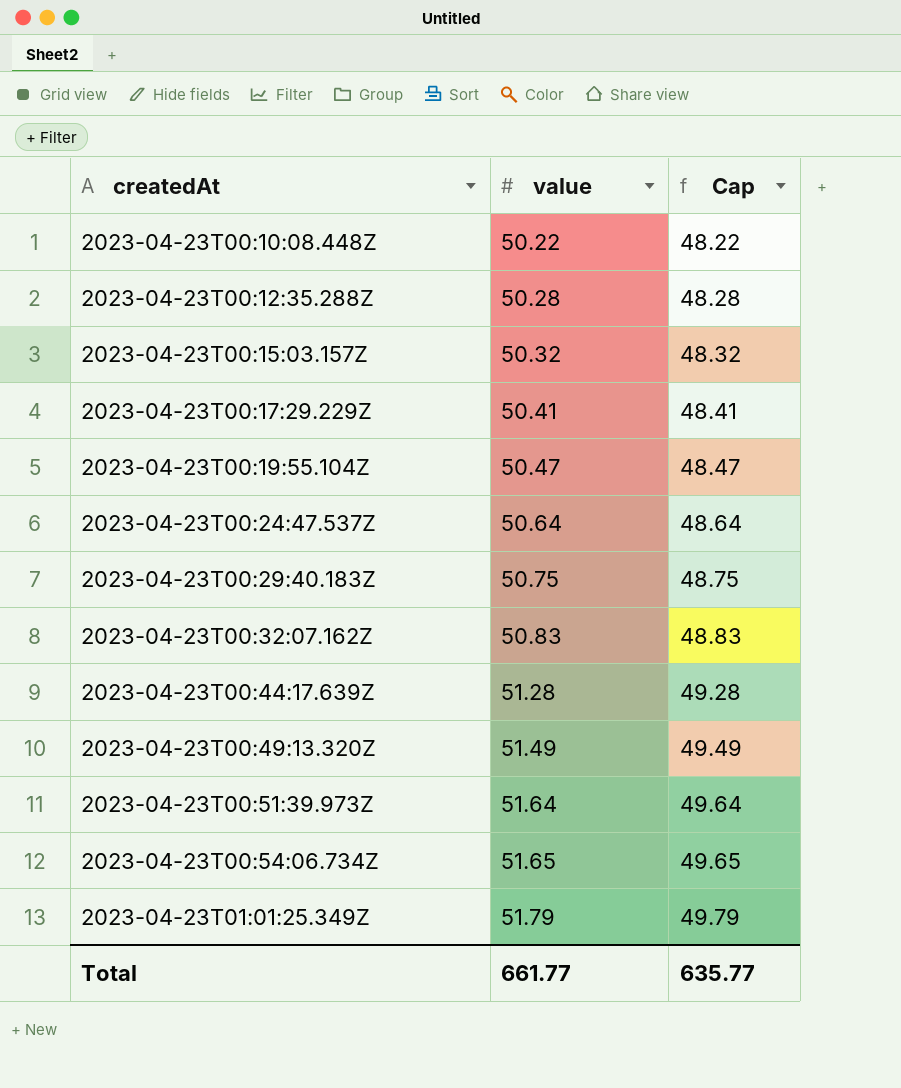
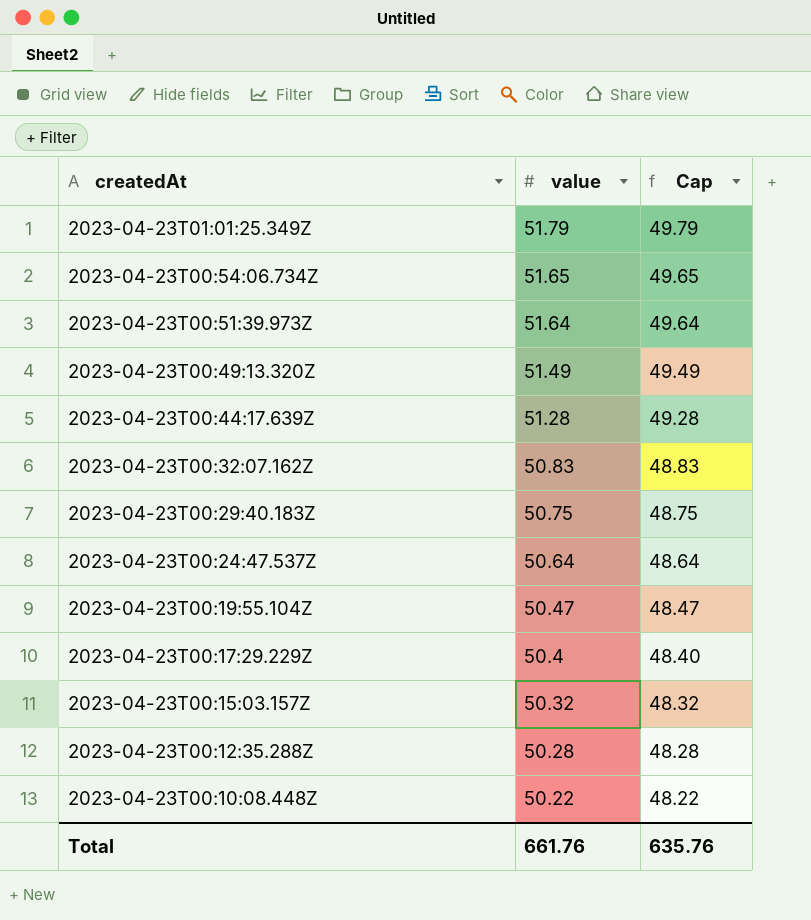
row order: createdAt ascending -> createdAt descending
2023-04-23T00:17:29.229Z | value: 50.41 -> 50.4
2023-04-23T00:17:29.229Z | Cap: 48.41 -> 48.40
Total | value: 661.77 -> 661.76
Total | Cap: 635.77 -> 635.76

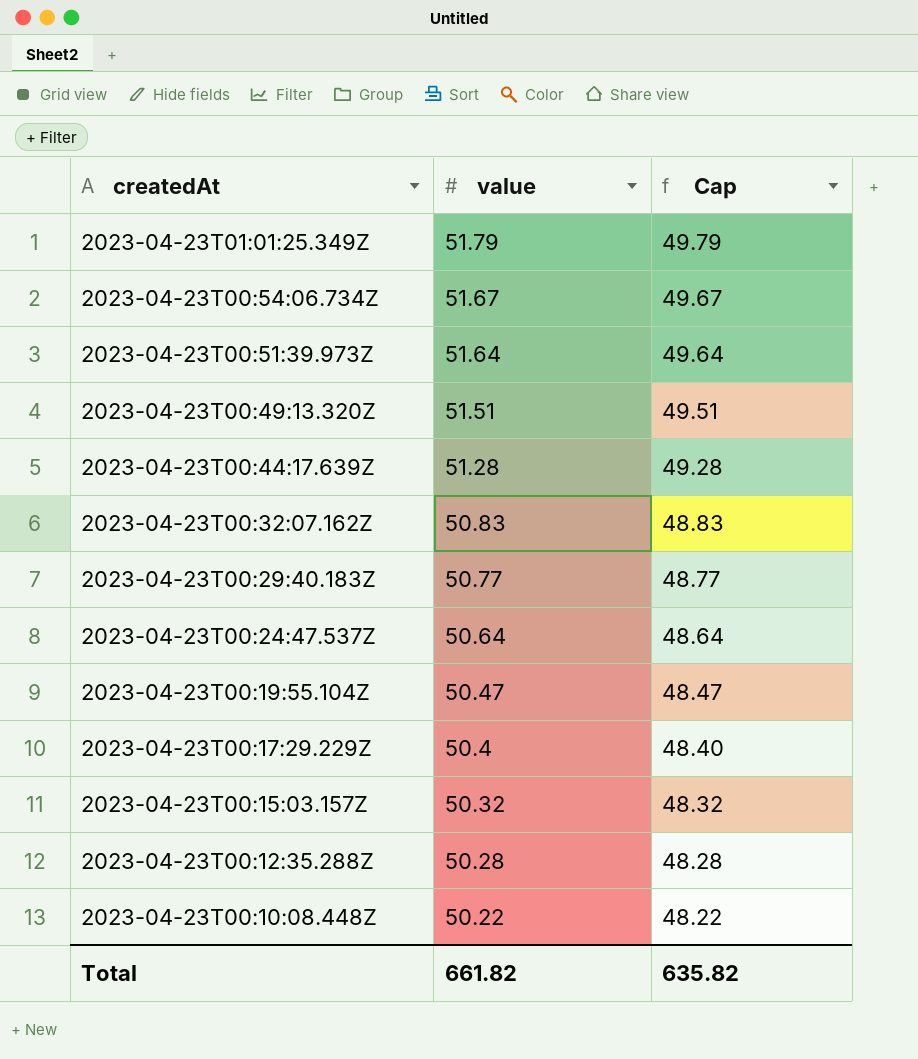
2023-04-23T00:54:06.734Z | value: 51.65 -> 51.67
2023-04-23T00:54:06.734Z | Cap: 49.65 -> 49.67
2023-04-23T00:49:13.320Z | value: 51.49 -> 51.51
2023-04-23T00:49:13.320Z | Cap: 49.49 -> 49.51
2023-04-23T00:29:40.183Z | value: 50.75 -> 50.77
2023-04-23T00:29:40.183Z | Cap: 48.75 -> 48.77
Total | value: 661.76 -> 661.82
Total | Cap: 635.76 -> 635.82

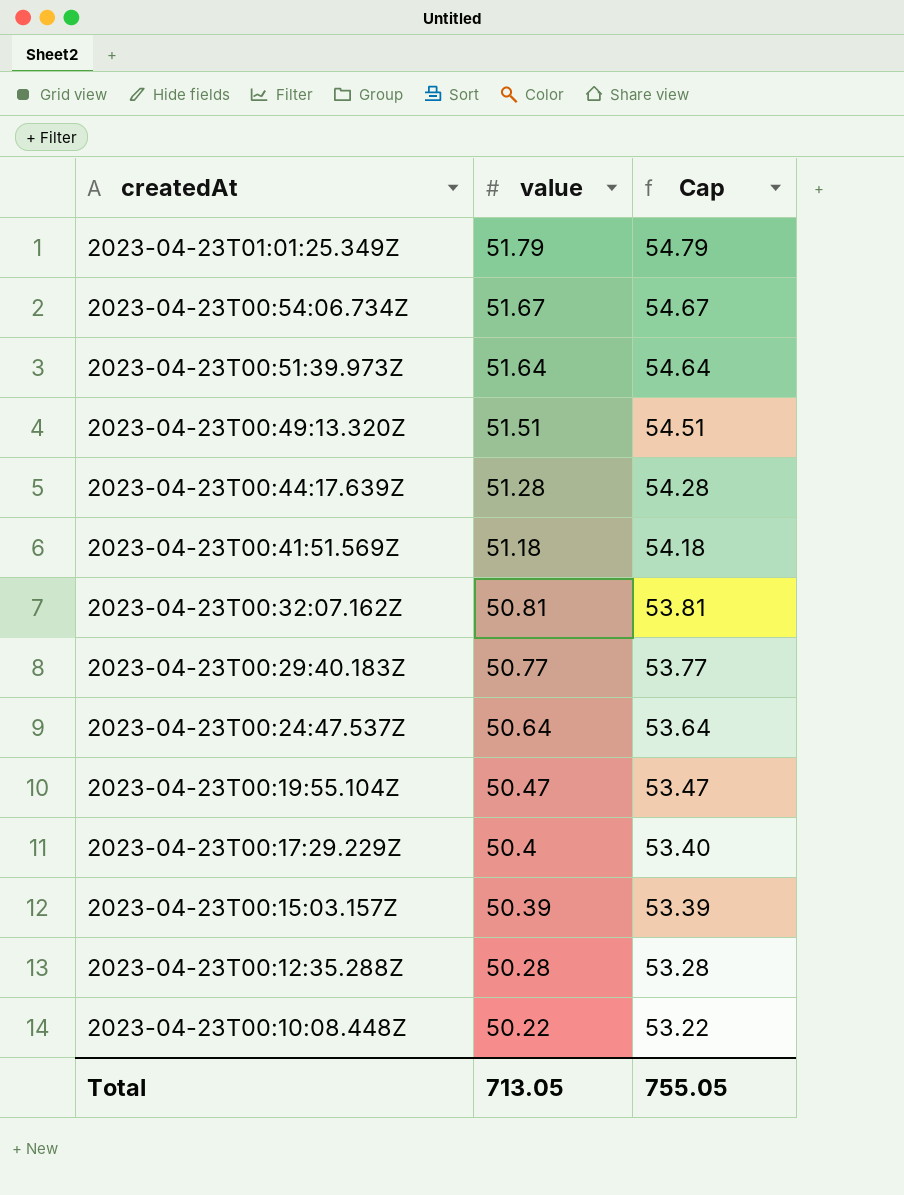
column Cap | formula: [value] - 2 -> [value] + 3
row 2023-04-23T00:41:51.569Z: none -> 51.18 | 54.18
2023-04-23T00:32:07.162Z | value: 50.83 -> 50.81
2023-04-23T00:15:03.157Z | value: 50.32 -> 50.39
Total | value: 661.82 -> 713.05
Total | Cap: 635.82 -> 755.05

